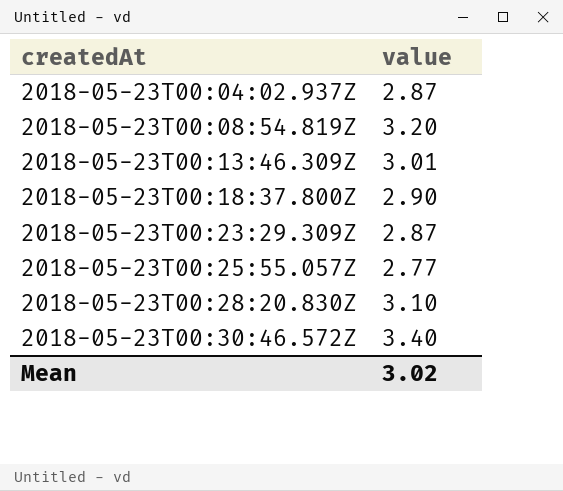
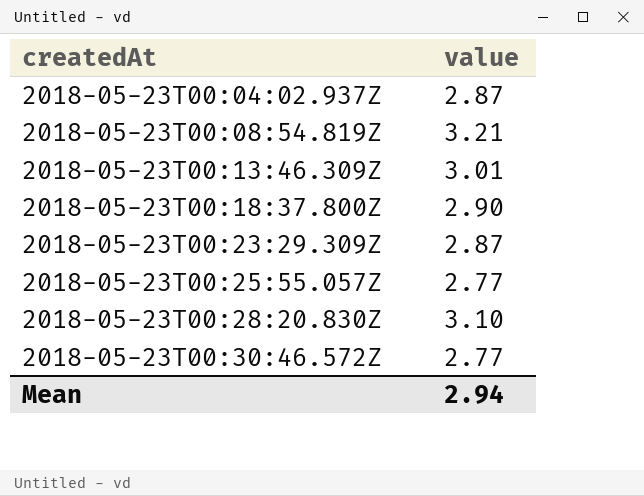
2018-05-23T00:08:54.819Z | value: 3.20 -> 3.21
2018-05-23T00:30:46.572Z | value: 3.40 -> 2.77
Mean | value: 3.02 -> 2.94

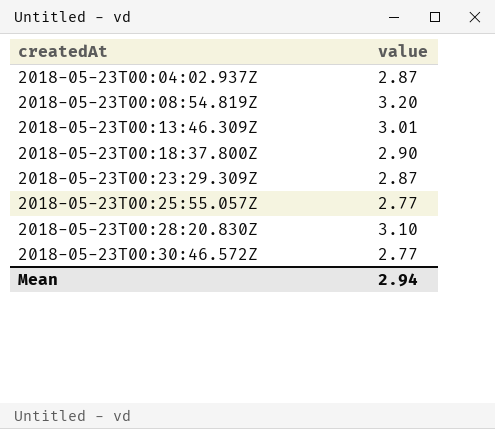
2018-05-23T00:08:54.819Z | value: 3.21 -> 3.20

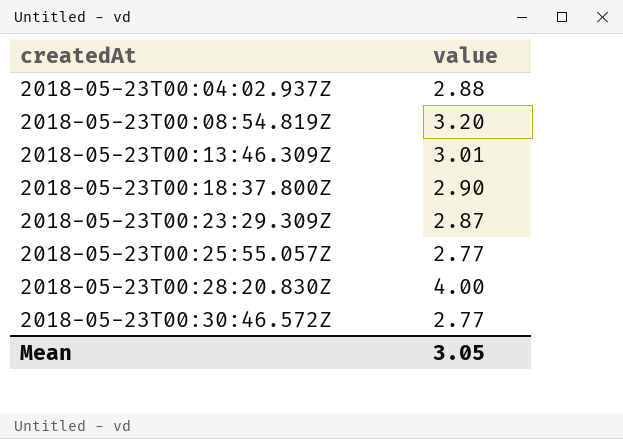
2018-05-23T00:04:02.937Z | value: 2.87 -> 2.88
2018-05-23T00:28:20.830Z | value: 3.10 -> 4.00
Mean | value: 2.94 -> 3.05

